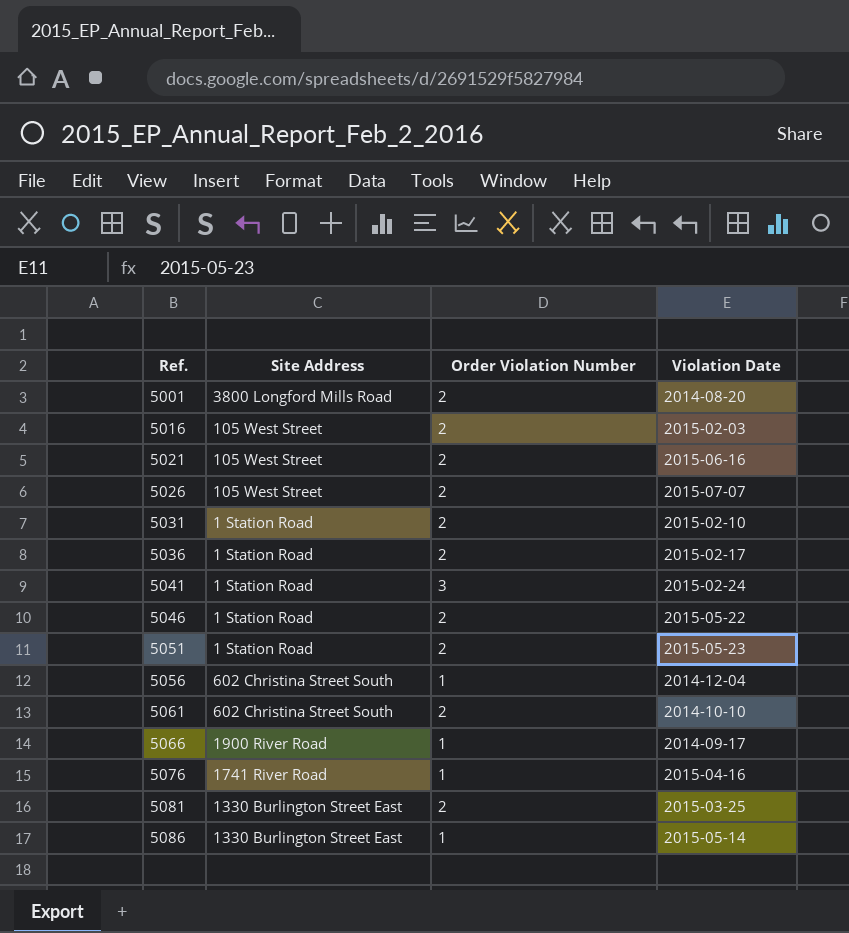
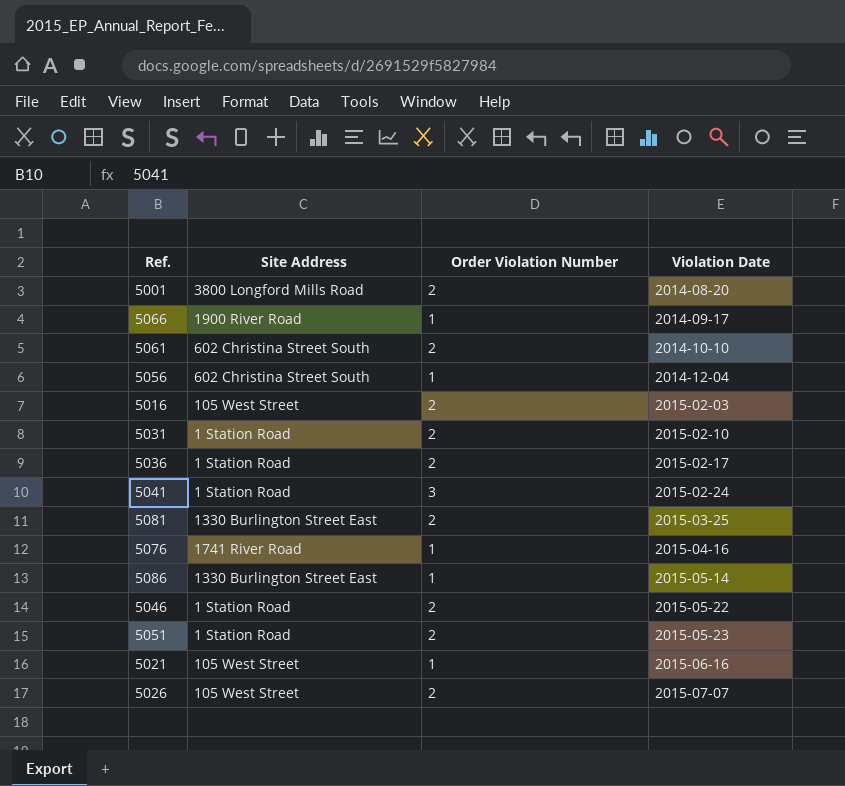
row order: Ref. ascending -> Violation Date ascending
5021 | Order Violation Number: 2 -> 1

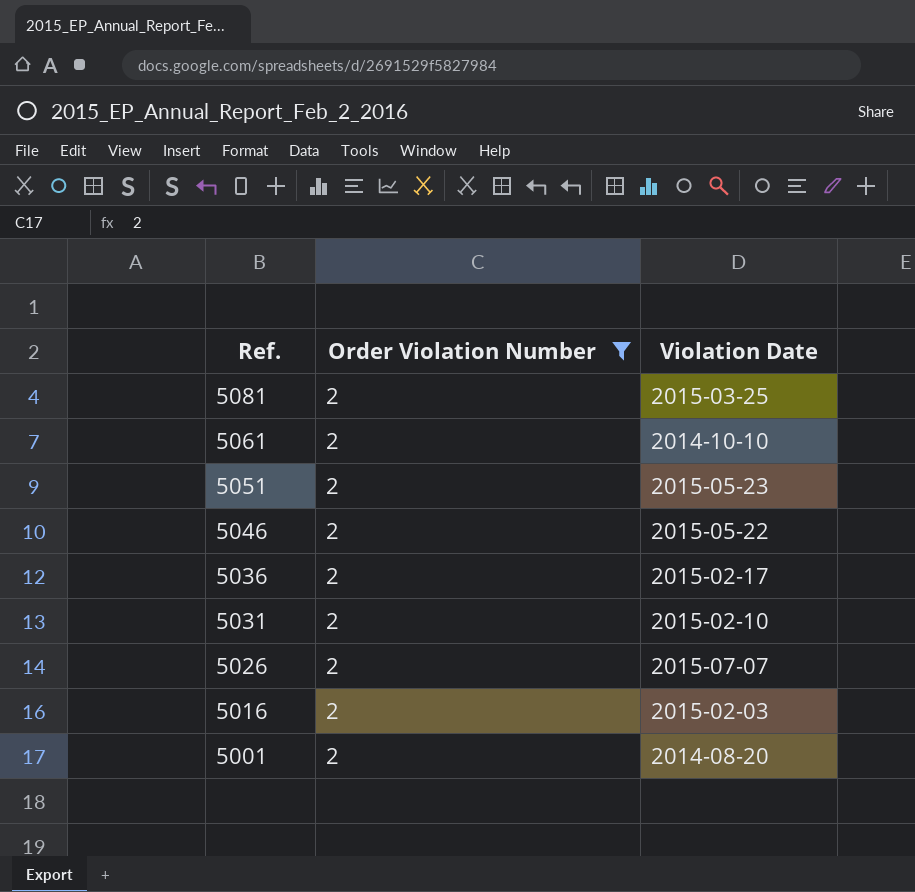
filter: none -> Order Violation Number = 2
row order: Violation Date ascending -> Ref. descending
column Site Address | position: 2 -> none

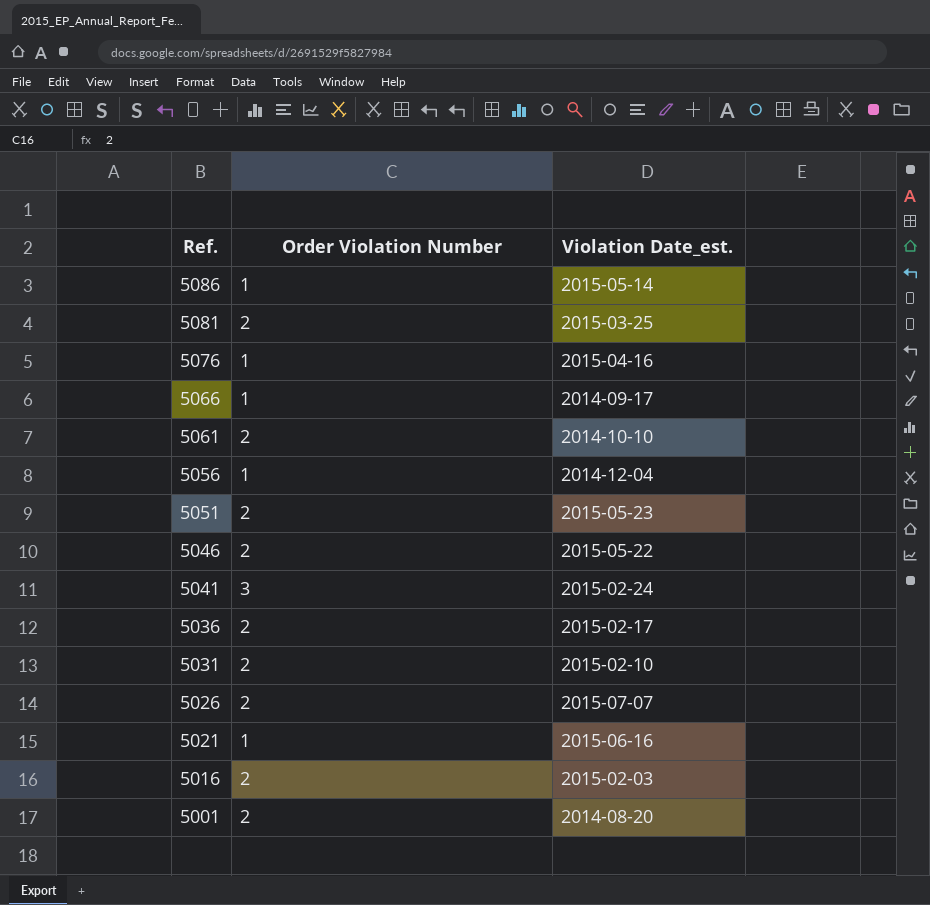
filter: Order Violation Number = 2 -> none
column name: Violation Date -> Violation Date_est.

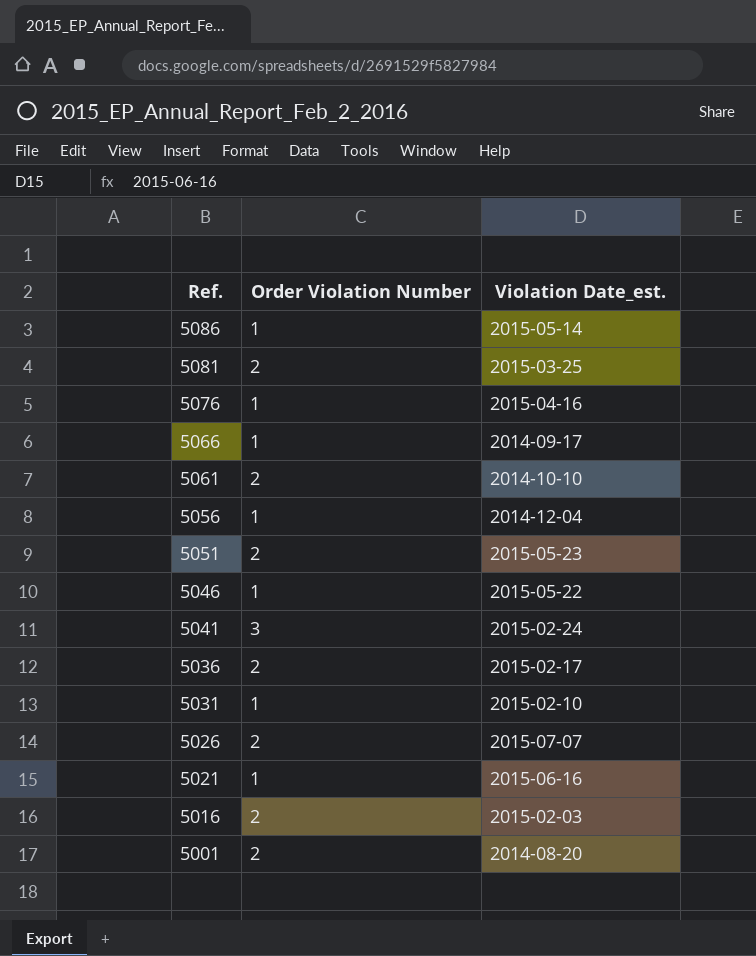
5046 | Order Violation Number: 2 -> 1
5031 | Order Violation Number: 2 -> 1

